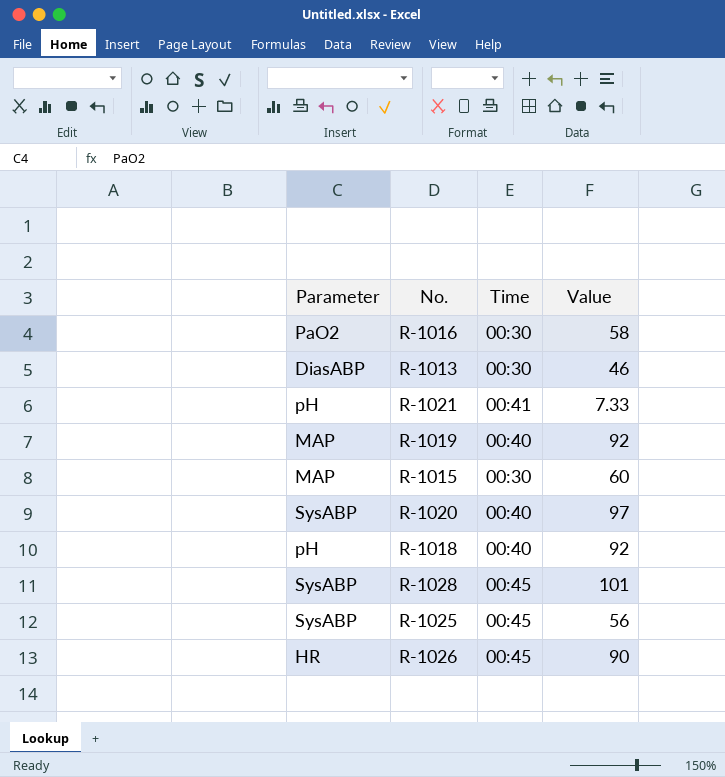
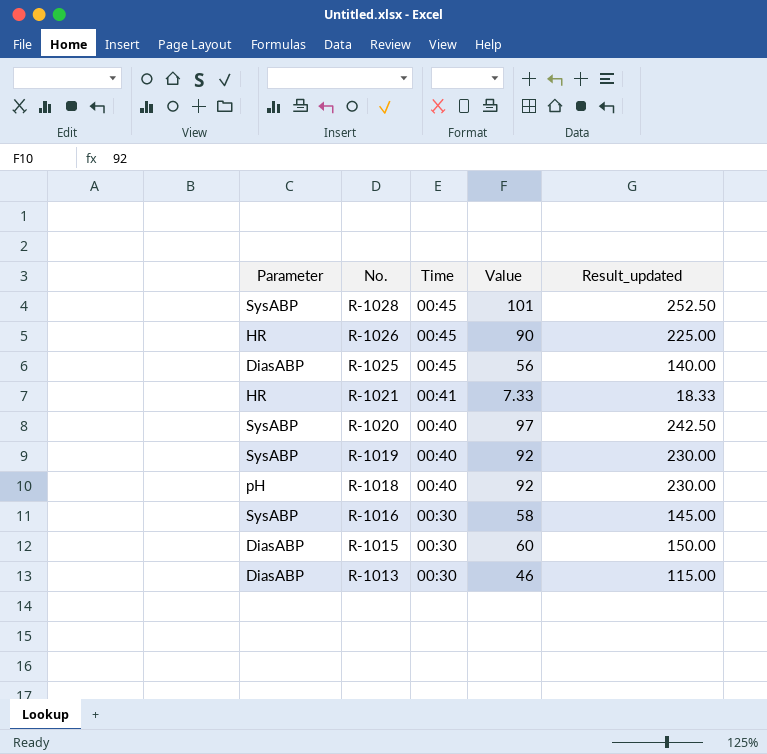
row order: none -> No. descending
column Result_updated | formula: none -> [Value] * 2.5
R-1025 | Parameter: SysABP -> DiasABP
R-1021 | Parameter: pH -> HR
R-1019 | Parameter: MAP -> SysABP
R-1016 | Parameter: PaO2 -> SysABP
R-1015 | Parameter: MAP -> DiasABP

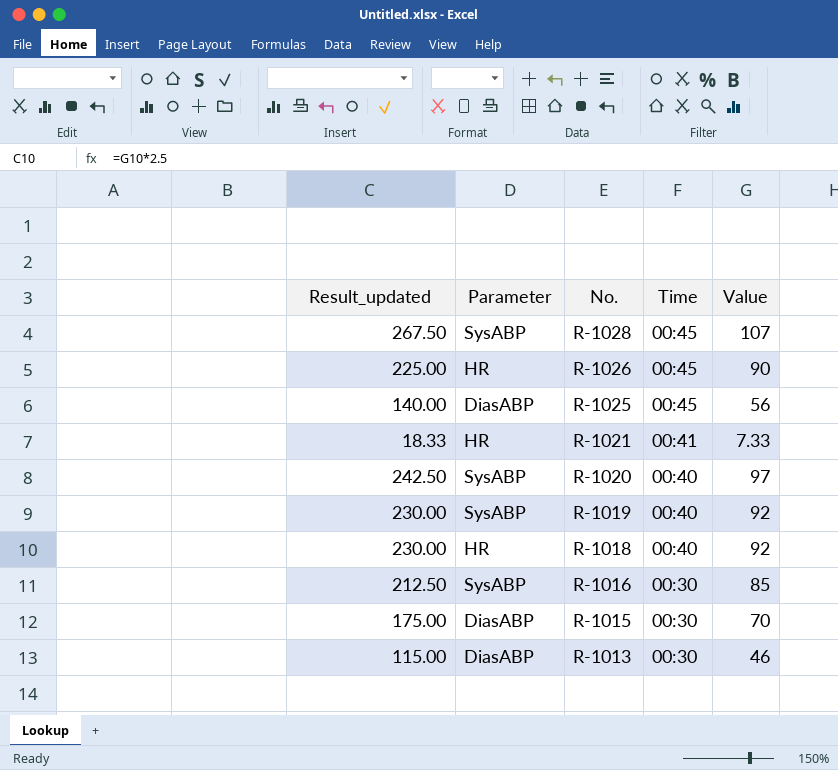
column Result_updated | position: 5 -> 1
R-1028 | Result_updated: 252.50 -> 267.50
R-1028 | Value: 101 -> 107
R-1018 | Parameter: pH -> HR
R-1016 | Result_updated: 145.00 -> 212.50
R-1016 | Value: 58 -> 85
R-1015 | Result_updated: 150.00 -> 175.00
R-1015 | Value: 60 -> 70

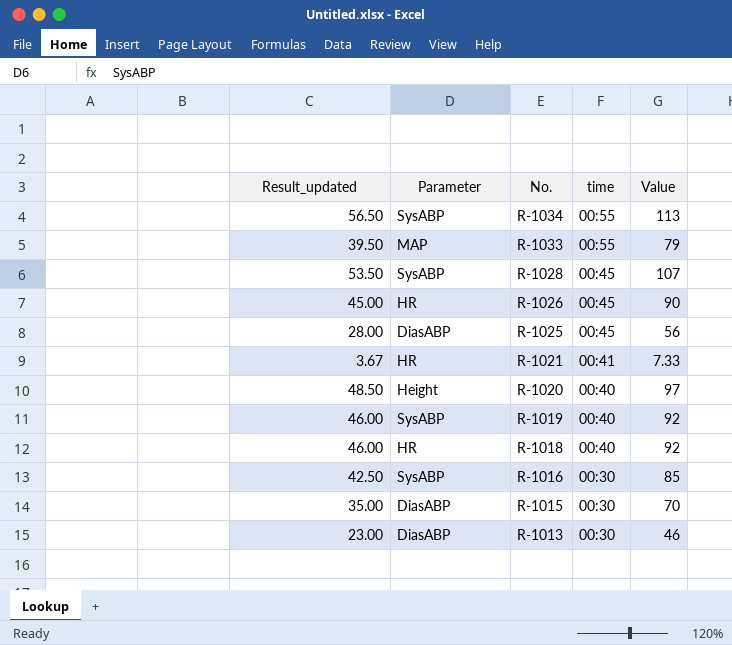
column Result_updated | formula: [Value] * 2.5 -> [Value] * 0.5
column name: Time -> time
row R-1034: none -> 56.50 | SysABP | 00:55 | 113
row R-1033: none -> 39.50 | MAP | 00:55 | 79
R-1020 | Parameter: SysABP -> Height

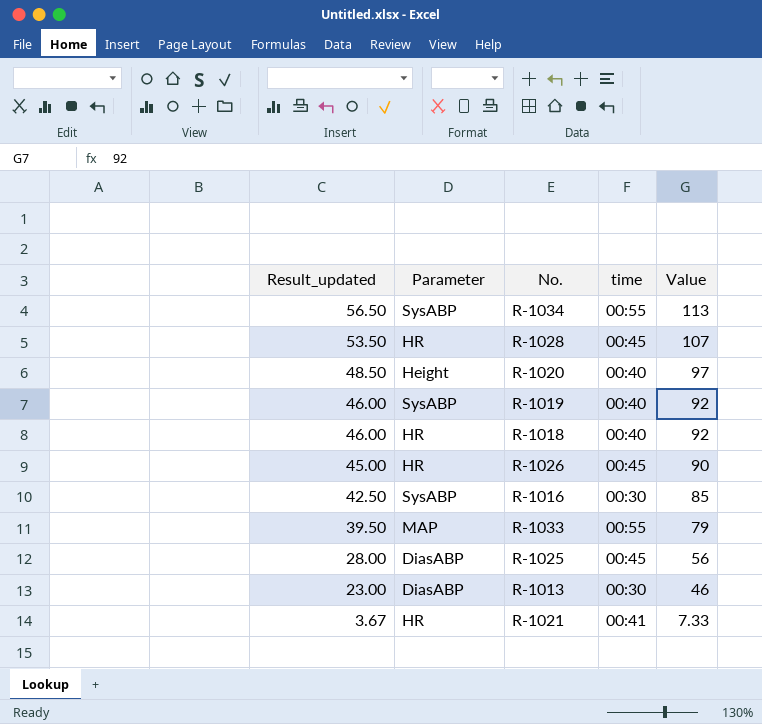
row order: No. descending -> Result_updated descending
row R-1015: 35.00 | DiasABP | 00:30 | 70 -> none
R-1028 | Parameter: SysABP -> HR

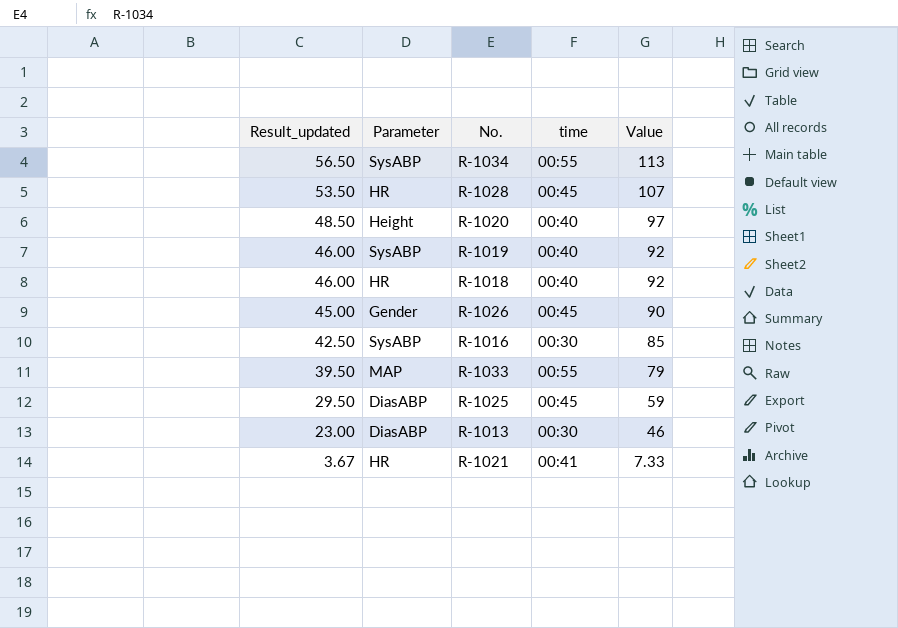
R-1026 | Parameter: HR -> Gender
R-1025 | Result_updated: 28.00 -> 29.50
R-1025 | Value: 56 -> 59

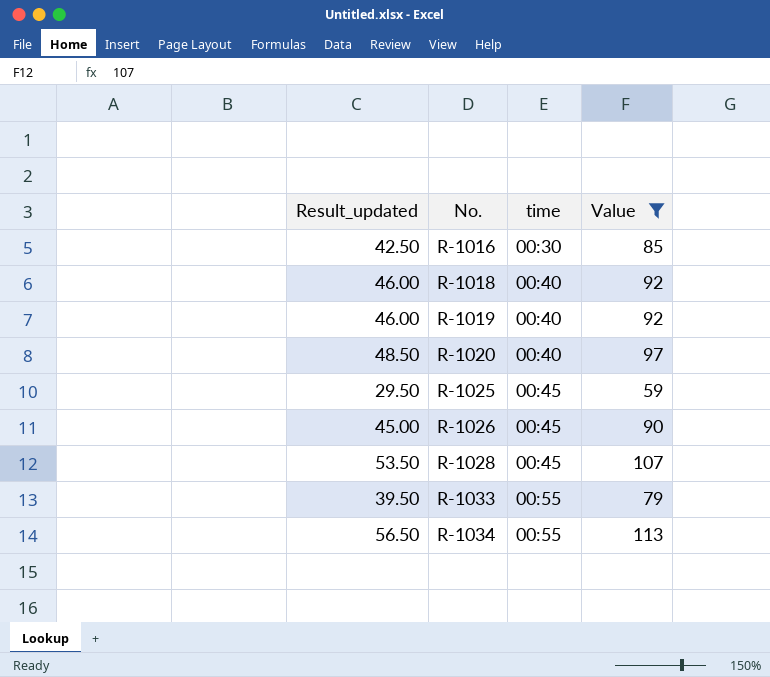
filter: none -> Value >= 59
row order: Result_updated descending -> No. ascending
column Parameter | position: 2 -> none

